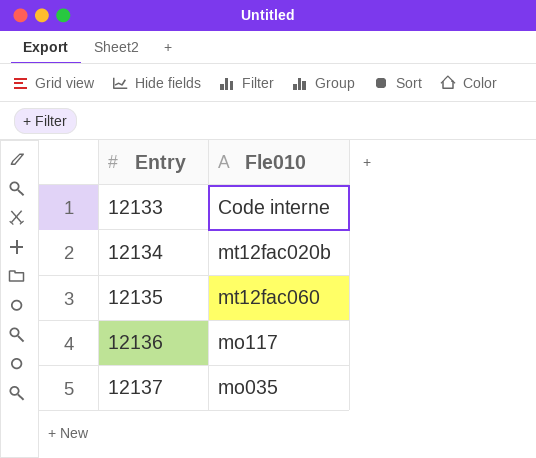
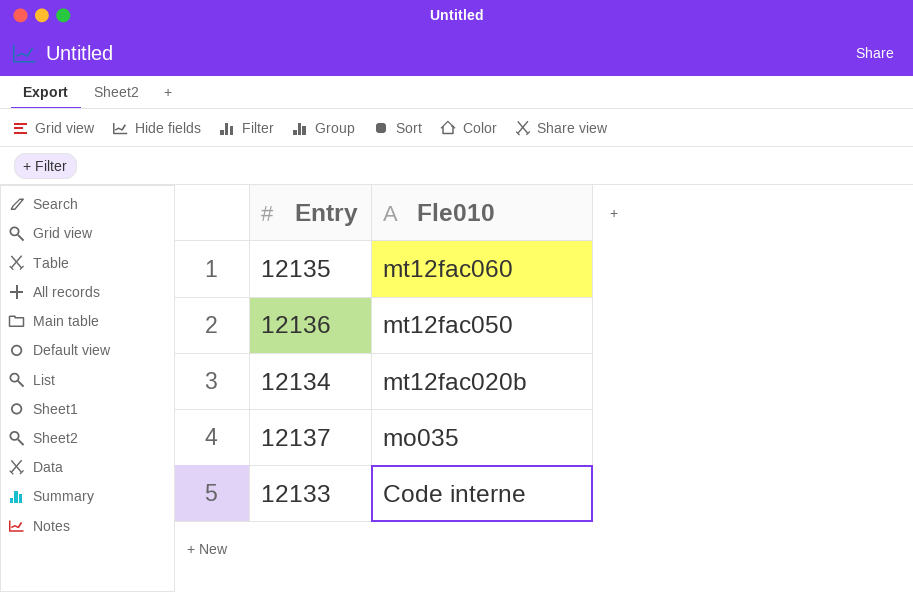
row order: Entry ascending -> Fle010 descending
12136 | Fle010: mo117 -> mt12fac050

